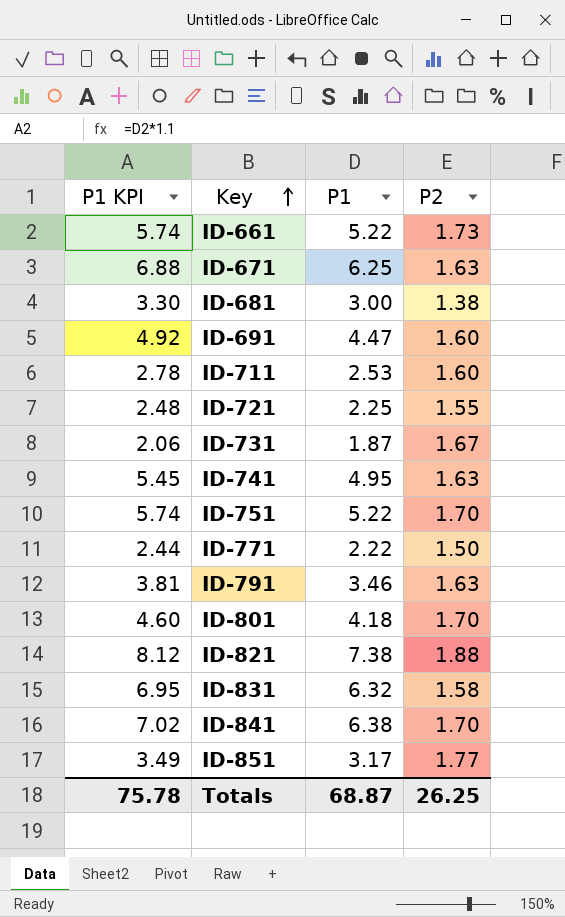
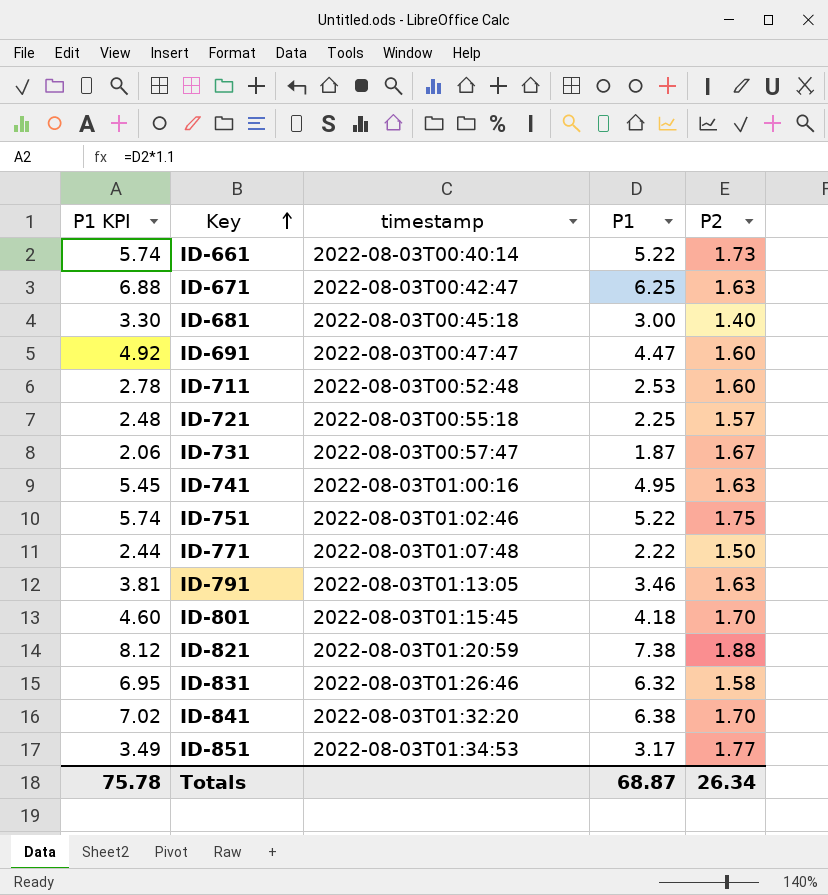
column timestamp | position: none -> 3
ID-681 | P2: 1.38 -> 1.40
ID-721 | P2: 1.55 -> 1.57
ID-751 | P2: 1.70 -> 1.75
Totals | P2: 26.25 -> 26.34

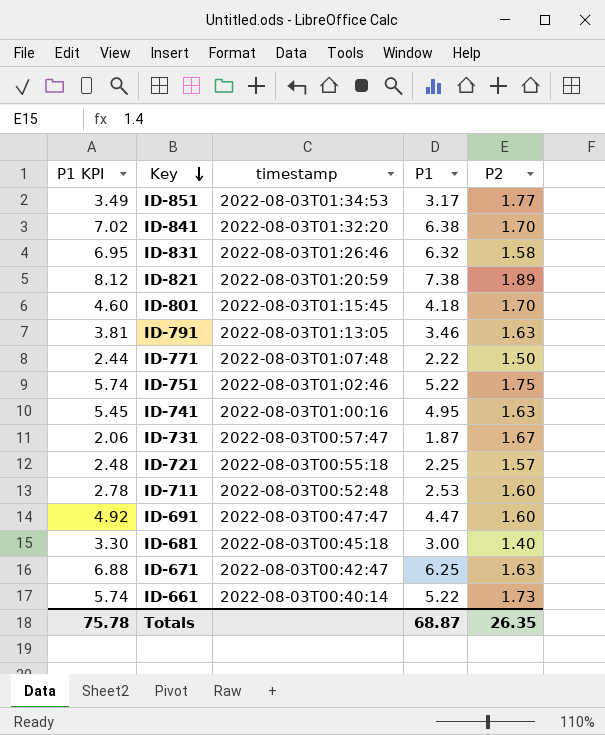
row order: Key ascending -> Key descending
ID-821 | P2: 1.88 -> 1.89
Totals | P2: 26.34 -> 26.35

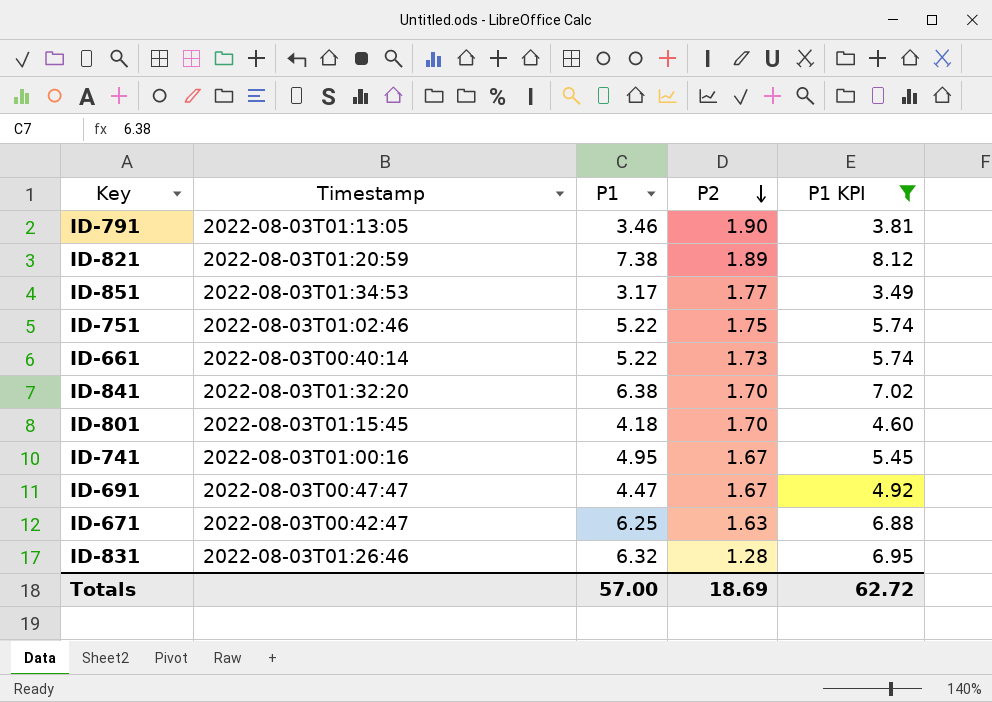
filter: none -> P1 KPI >= 3.49
row order: Key descending -> P2 descending
column name: timestamp -> Timestamp
column P1 KPI | position: 1 -> 5
ID-791 | P2: 1.63 -> 1.90
ID-741 | P2: 1.63 -> 1.67
ID-691 | P2: 1.60 -> 1.67
ID-831 | P2: 1.58 -> 1.28
Totals | P1: 68.87 -> 57.00
Totals | P2: 26.35 -> 18.69
Totals | P1 KPI: 75.78 -> 62.72

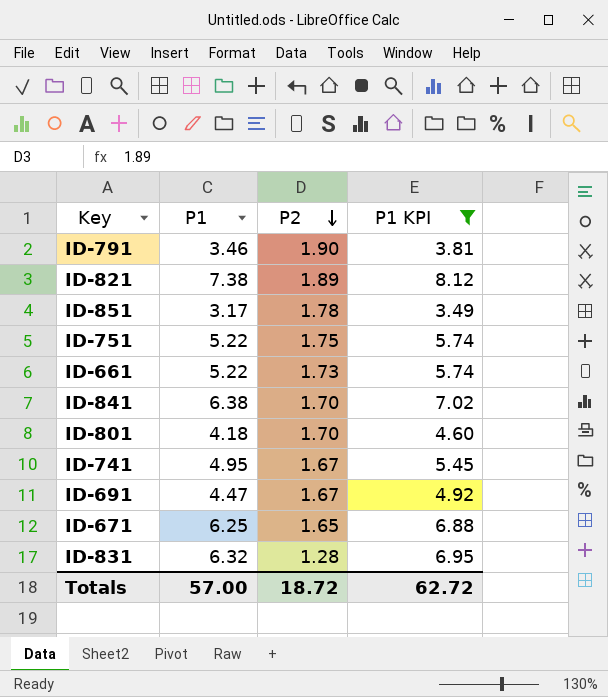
column Timestamp | position: 2 -> none
ID-851 | P2: 1.77 -> 1.78
ID-671 | P2: 1.63 -> 1.65
Totals | P2: 18.69 -> 18.72

